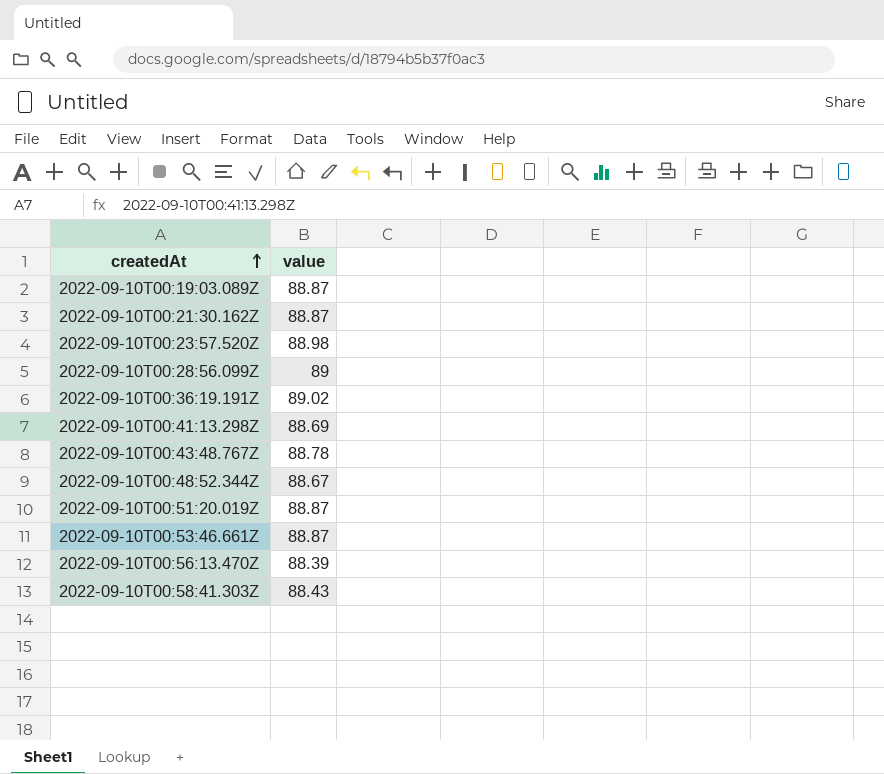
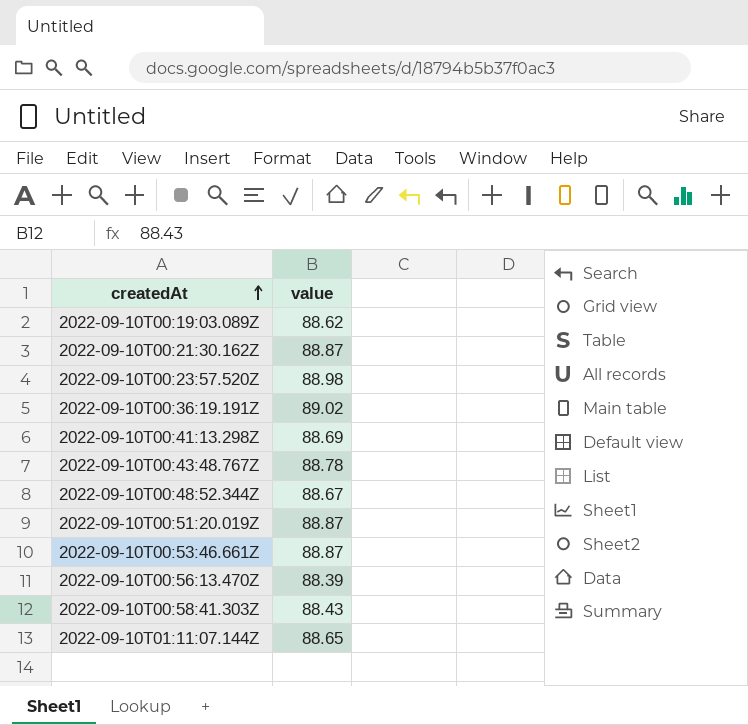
row 2022-09-10T00:28:56.099Z: 89 -> none
2022-09-10T00:19:03.089Z | value: 88.87 -> 88.62
row 2022-09-10T01:11:07.144Z: none -> 88.65

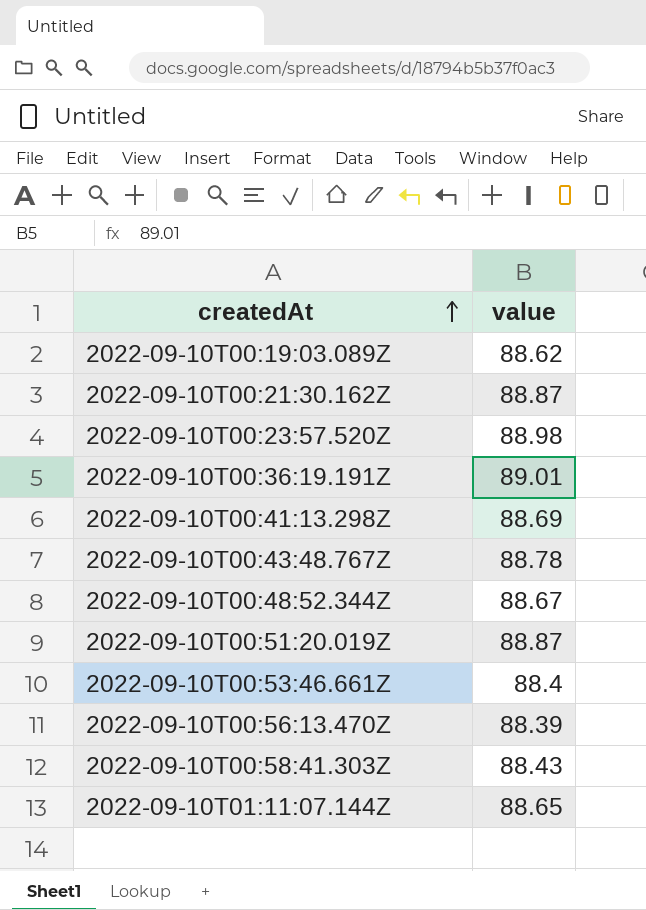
2022-09-10T00:36:19.191Z | value: 89.02 -> 89.01
2022-09-10T00:53:46.661Z | value: 88.87 -> 88.4

